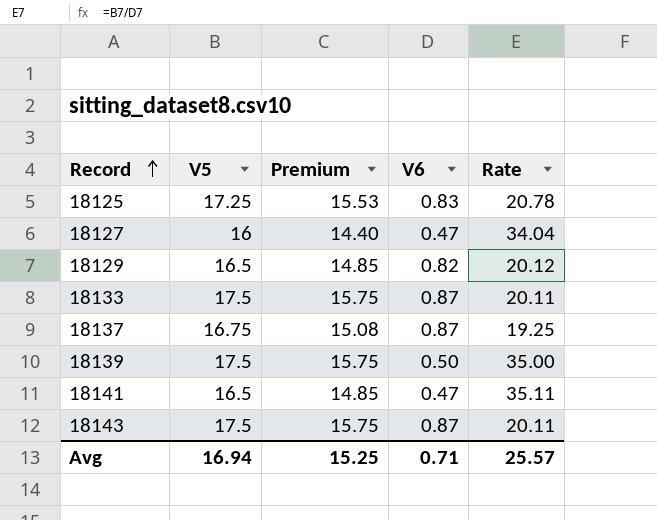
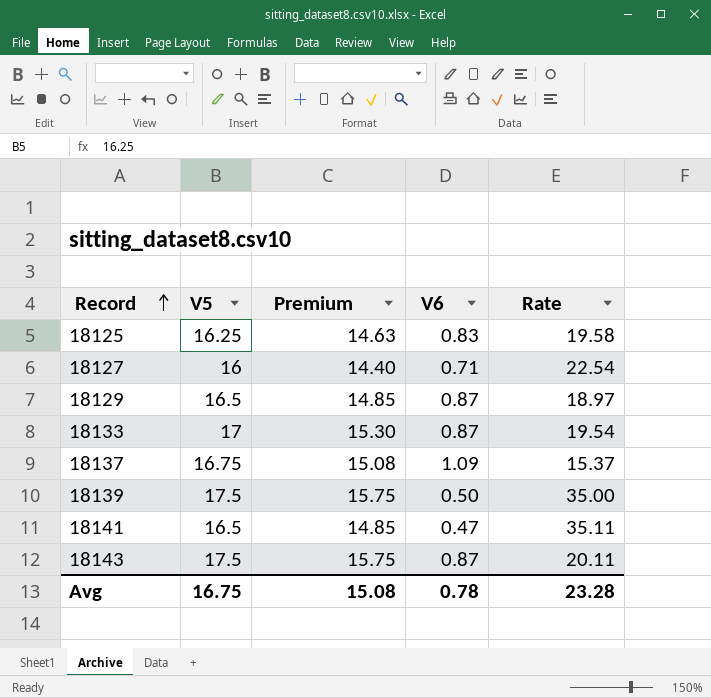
18125 | V5: 17.25 -> 16.25
18125 | Premium: 15.53 -> 14.63
18125 | Rate: 20.78 -> 19.58
18127 | V6: 0.47 -> 0.71
18127 | Rate: 34.04 -> 22.54
18129 | V6: 0.82 -> 0.87
18129 | Rate: 20.12 -> 18.97
18133 | V5: 17.5 -> 17
18133 | Premium: 15.75 -> 15.30
18133 | Rate: 20.11 -> 19.54
18137 | V6: 0.87 -> 1.09
18137 | Rate: 19.25 -> 15.37
Avg | V5: 16.94 -> 16.75
Avg | Premium: 15.25 -> 15.08
Avg | V6: 0.71 -> 0.78
Avg | Rate: 25.57 -> 23.28

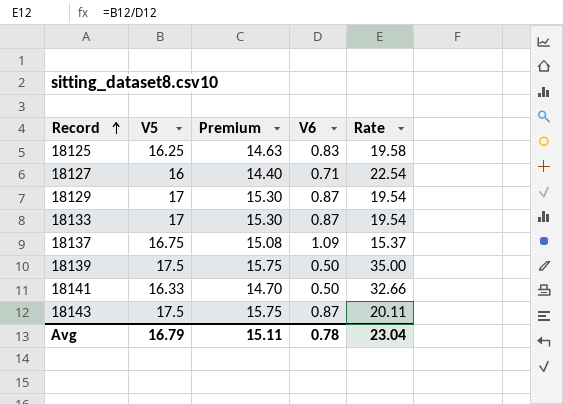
18129 | V5: 16.5 -> 17
18129 | Premium: 14.85 -> 15.30
18129 | Rate: 18.97 -> 19.54
18141 | V5: 16.5 -> 16.33
18141 | Premium: 14.85 -> 14.70
18141 | V6: 0.47 -> 0.50
18141 | Rate: 35.11 -> 32.66
Avg | V5: 16.75 -> 16.79
Avg | Premium: 15.08 -> 15.11
Avg | Rate: 23.28 -> 23.04

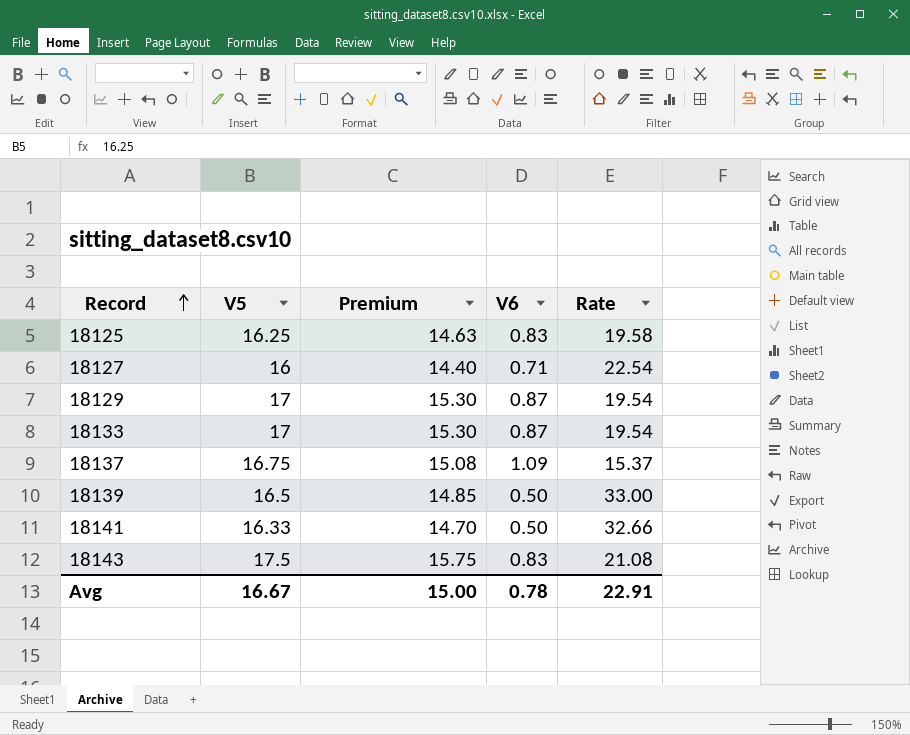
18139 | V5: 17.5 -> 16.5
18139 | Premium: 15.75 -> 14.85
18139 | Rate: 35.00 -> 33.00
18143 | V6: 0.87 -> 0.83
18143 | Rate: 20.11 -> 21.08
Avg | V5: 16.79 -> 16.67
Avg | Premium: 15.11 -> 15.00
Avg | Rate: 23.04 -> 22.91

